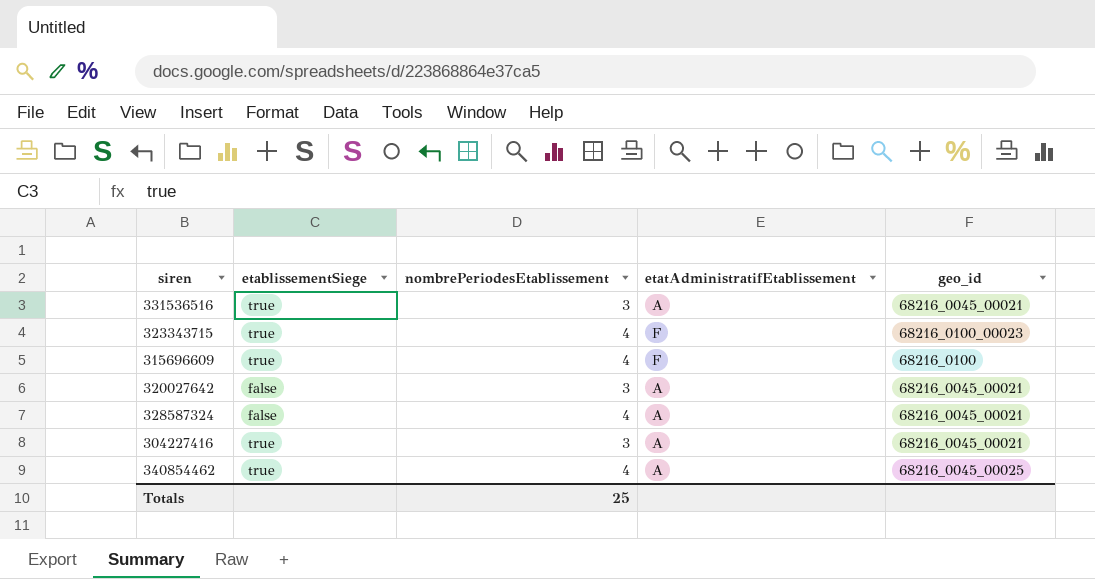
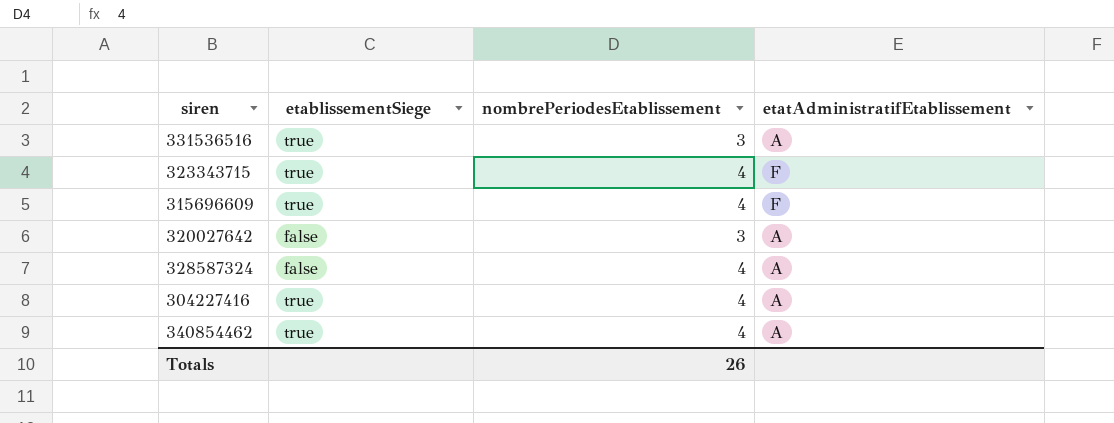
column geo_id | position: 5 -> none
304227416 | nombrePeriodesEtablissement: 3 -> 4
Totals | nombrePeriodesEtablissement: 25 -> 26

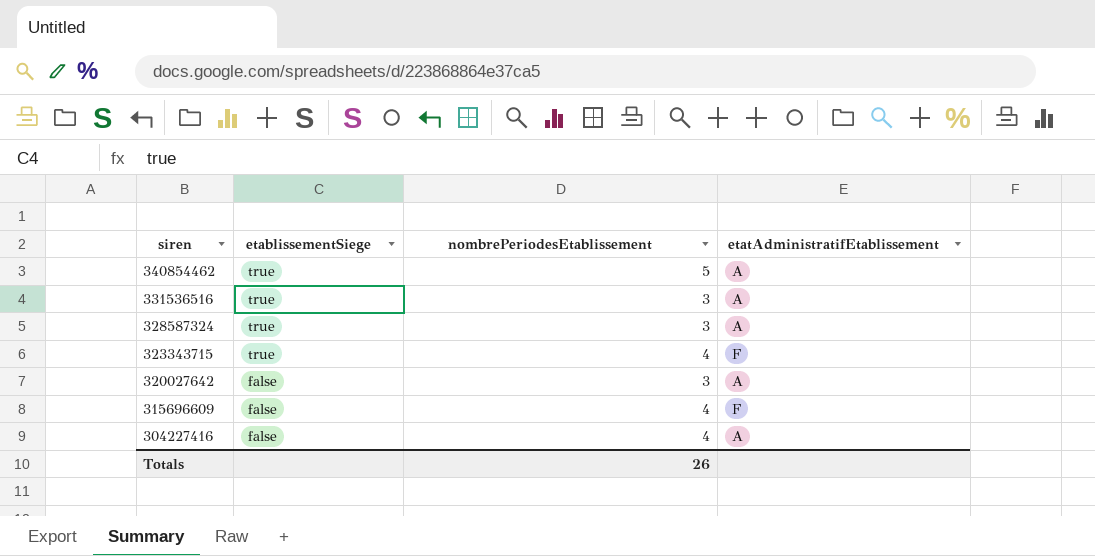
row order: none -> siren descending
340854462 | nombrePeriodesEtablissement: 4 -> 5
328587324 | etablissementSiege: false -> true
328587324 | nombrePeriodesEtablissement: 4 -> 3
315696609 | etablissementSiege: true -> false
304227416 | etablissementSiege: true -> false

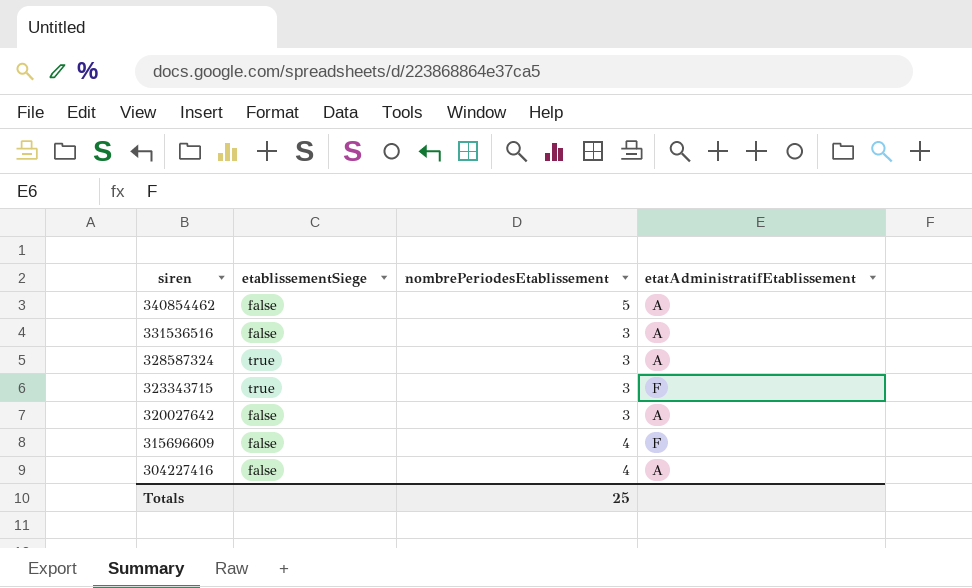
340854462 | etablissementSiege: true -> false
331536516 | etablissementSiege: true -> false
323343715 | nombrePeriodesEtablissement: 4 -> 3
Totals | nombrePeriodesEtablissement: 26 -> 25

